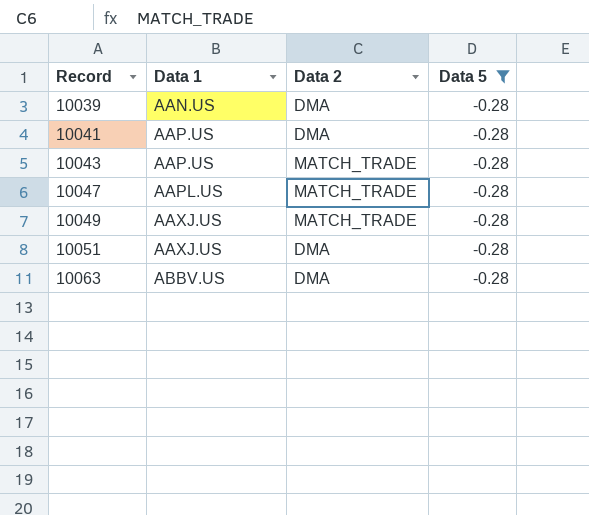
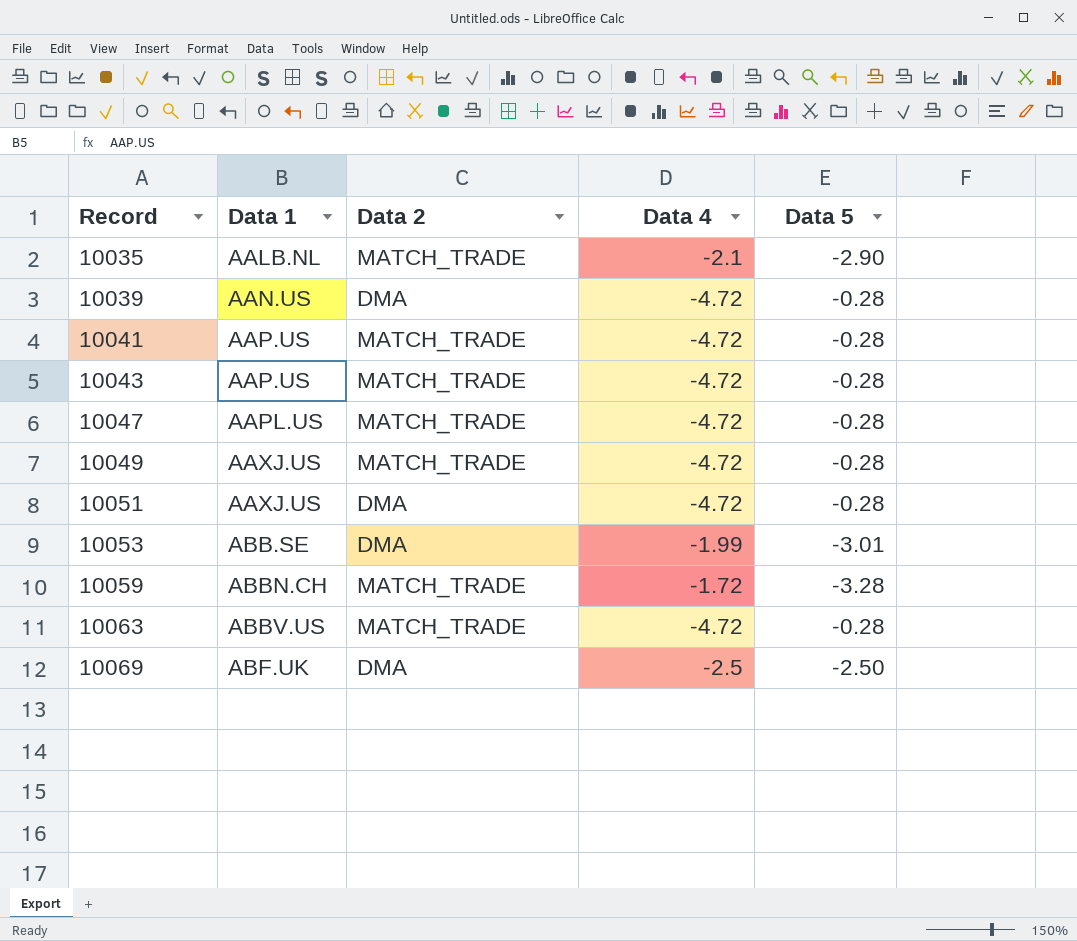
filter: Data 5 = -0.28 -> none
column Data 4 | position: none -> 4
10041 | Data 2: DMA -> MATCH_TRADE
10063 | Data 2: DMA -> MATCH_TRADE

